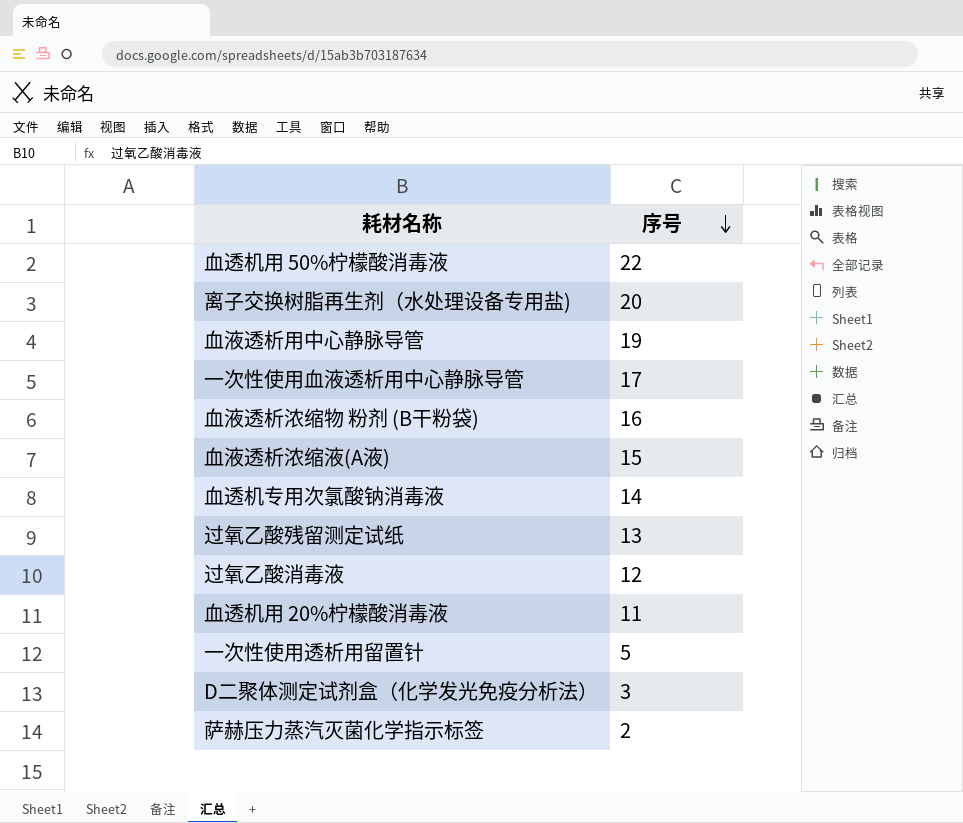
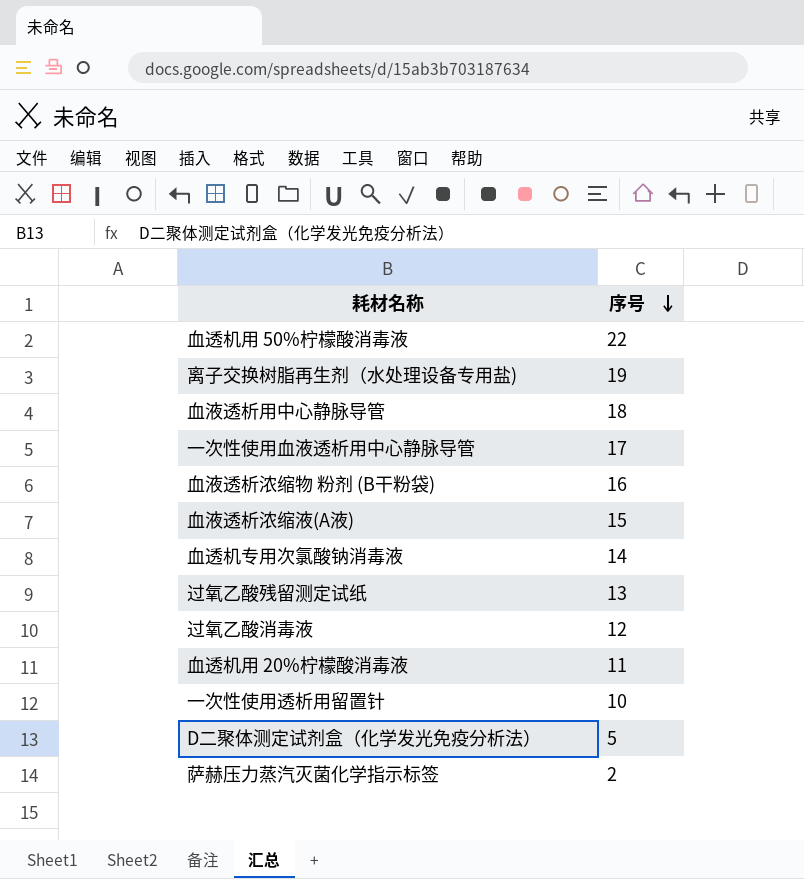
离子交换树脂再生剂（水处理设备专用盐) | 序号: 20 -> 19
血液透析用中心静脉导管 | 序号: 19 -> 18
一次性使用透析用留置针 | 序号: 5 -> 10
D二聚体测定试剂盒（化学发光免疫分析法） | 序号: 3 -> 5

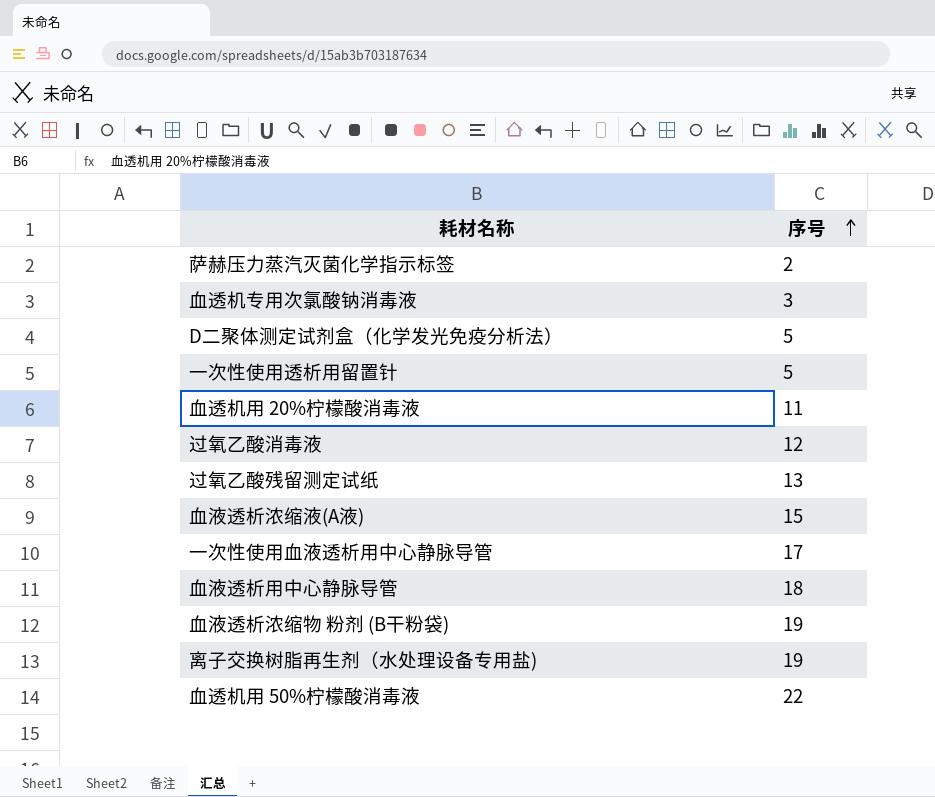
row order: 序号 descending -> 序号 ascending
血透机专用次氯酸钠消毒液 | 序号: 14 -> 3
一次性使用透析用留置针 | 序号: 10 -> 5
血液透析浓缩物 粉剂 (B干粉袋) | 序号: 16 -> 19

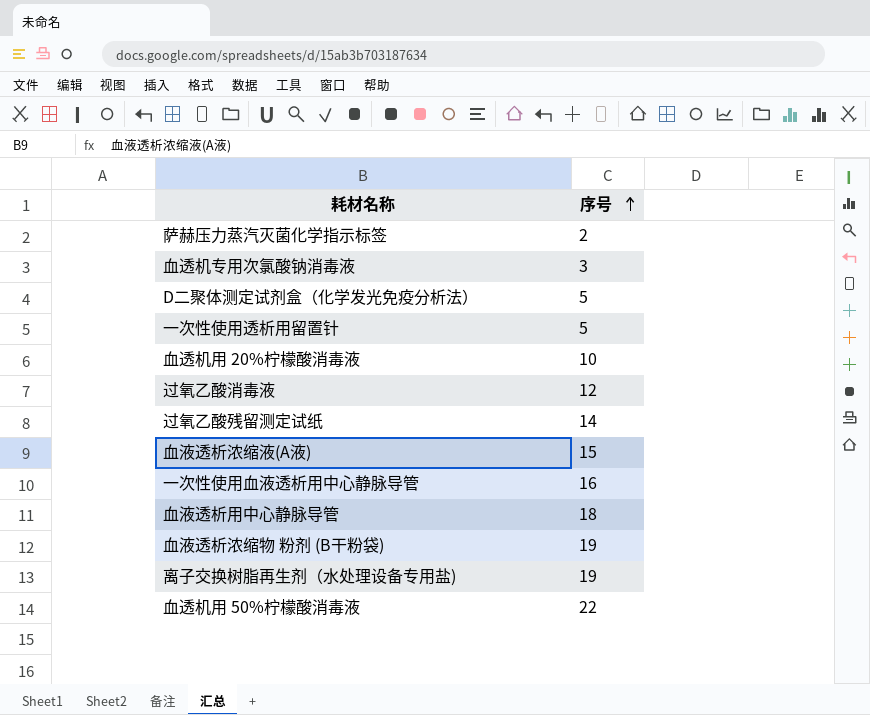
血透机用 20%柠檬酸消毒液 | 序号: 11 -> 10
过氧乙酸残留测定试纸 | 序号: 13 -> 14
一次性使用血液透析用中心静脉导管 | 序号: 17 -> 16

